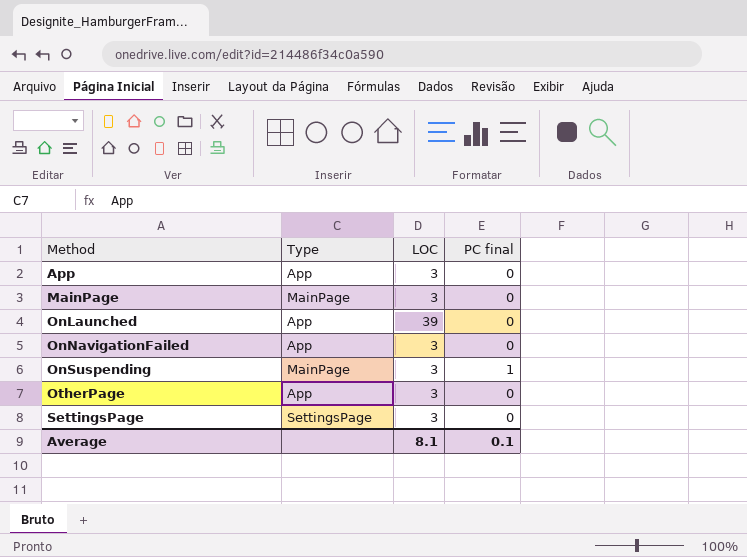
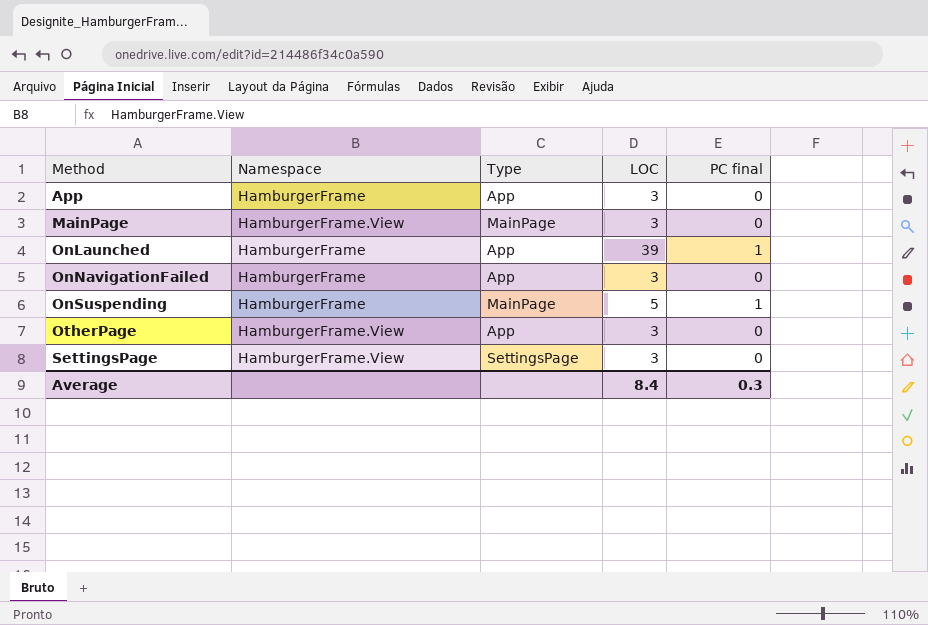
column Namespace | position: none -> 2
OnLaunched | PC final: 0 -> 1
OnSuspending | LOC: 3 -> 5
Average | LOC: 8.1 -> 8.4
Average | PC final: 0.1 -> 0.3

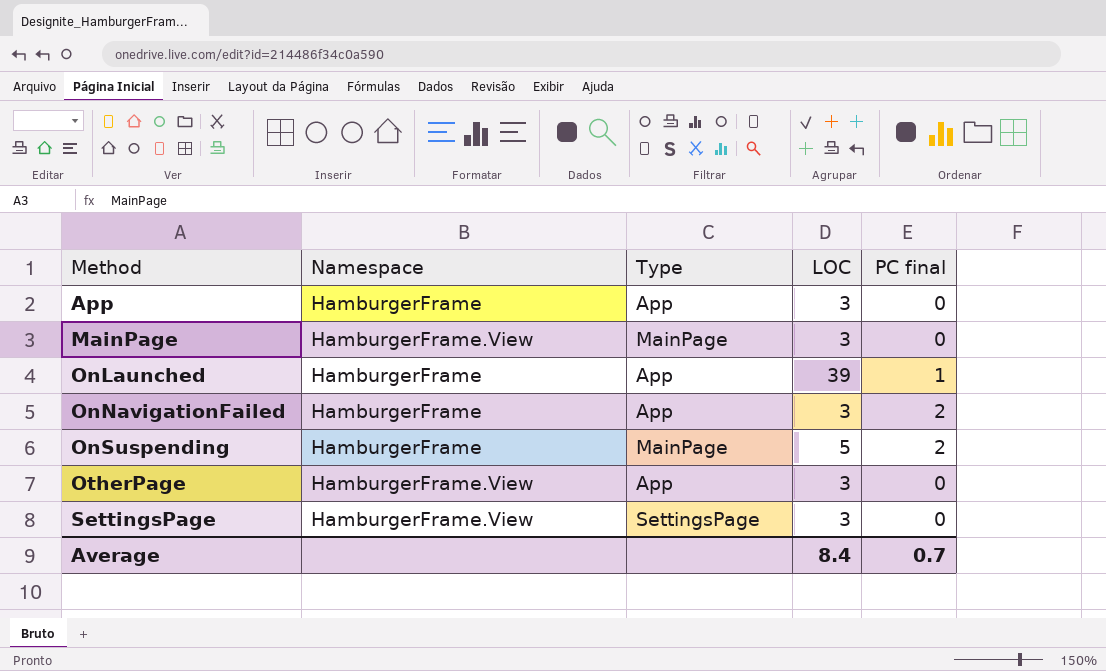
OnNavigationFailed | PC final: 0 -> 2
OnSuspending | PC final: 1 -> 2
Average | PC final: 0.3 -> 0.7

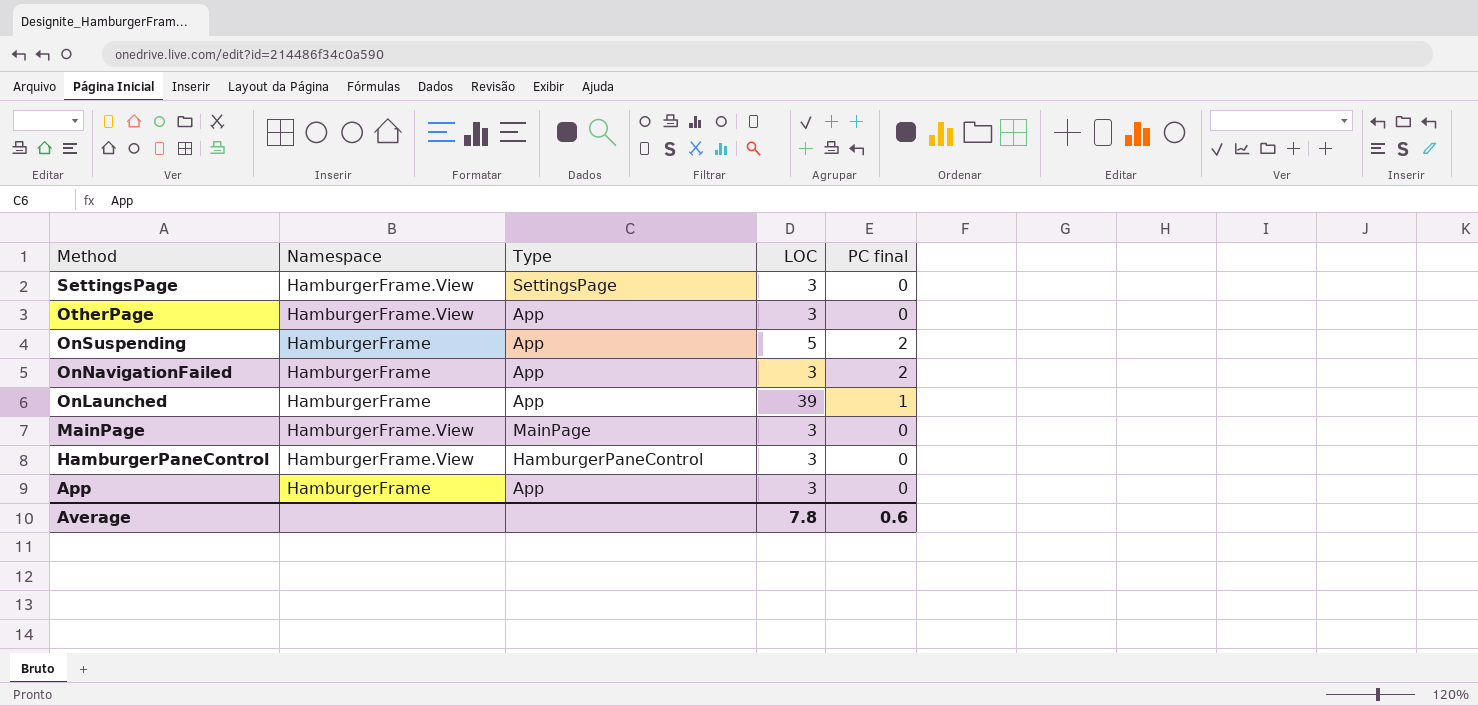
row order: Method ascending -> Method descending
OnSuspending | Type: MainPage -> App
row HamburgerPaneControl: none -> HamburgerFrame.View | HamburgerPaneControl | 3 | 0
Average | LOC: 8.4 -> 7.8
Average | PC final: 0.7 -> 0.6

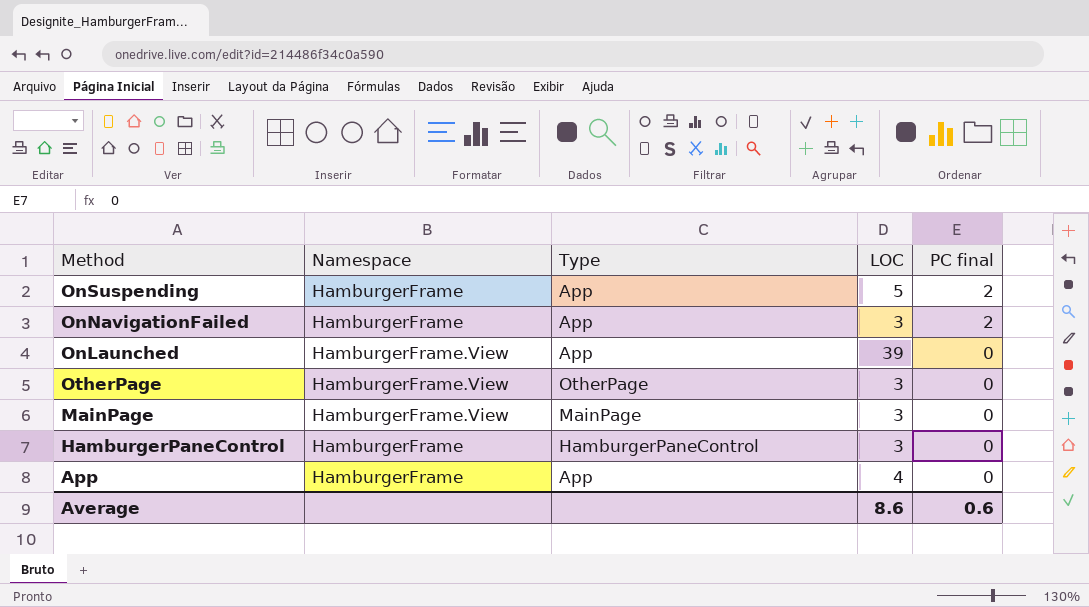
row order: Method descending -> PC final descending
row SettingsPage: HamburgerFrame.View | SettingsPage | 3 | 0 -> none
OnLaunched | Namespace: HamburgerFrame -> HamburgerFrame.View
OnLaunched | PC final: 1 -> 0
OtherPage | Type: App -> OtherPage
HamburgerPaneControl | Namespace: HamburgerFrame.View -> HamburgerFrame
App | LOC: 3 -> 4
Average | LOC: 7.8 -> 8.6

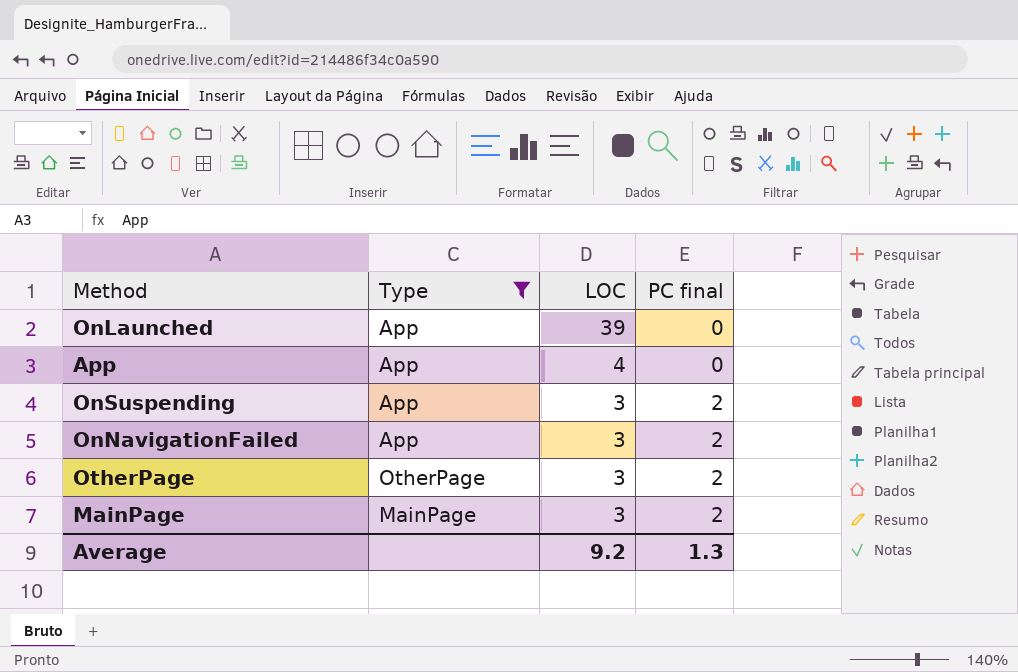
filter: none -> Type != HamburgerPaneControl
row order: PC final descending -> LOC descending
column Namespace | position: 2 -> none
OnSuspending | LOC: 5 -> 3
OtherPage | PC final: 0 -> 2
MainPage | PC final: 0 -> 2
Average | LOC: 8.6 -> 9.2
Average | PC final: 0.6 -> 1.3

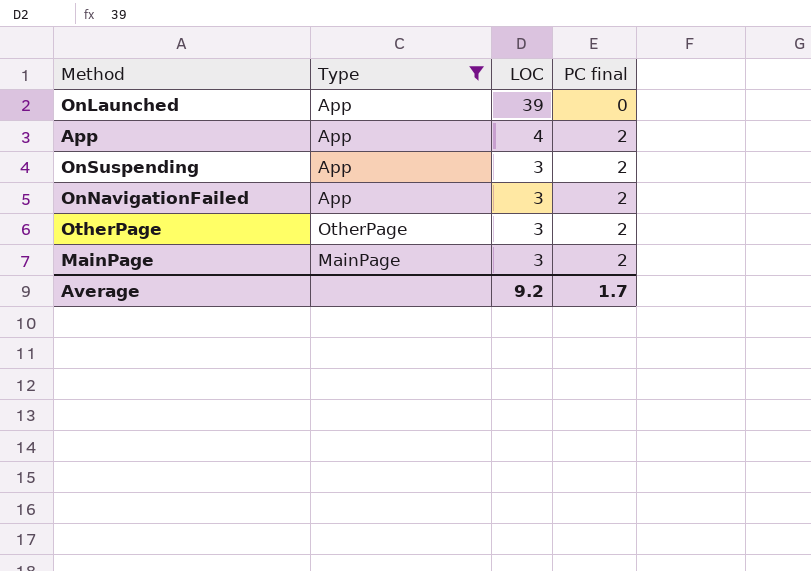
App | PC final: 0 -> 2
Average | PC final: 1.3 -> 1.7

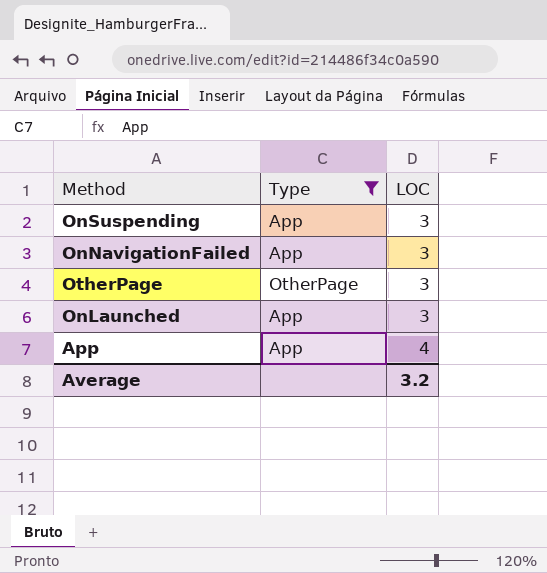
row order: LOC descending -> LOC ascending
column PC final | position: 4 -> none
row MainPage: MainPage | 3 | 2 -> none
OnLaunched | LOC: 39 -> 3
Average | LOC: 9.2 -> 3.2

